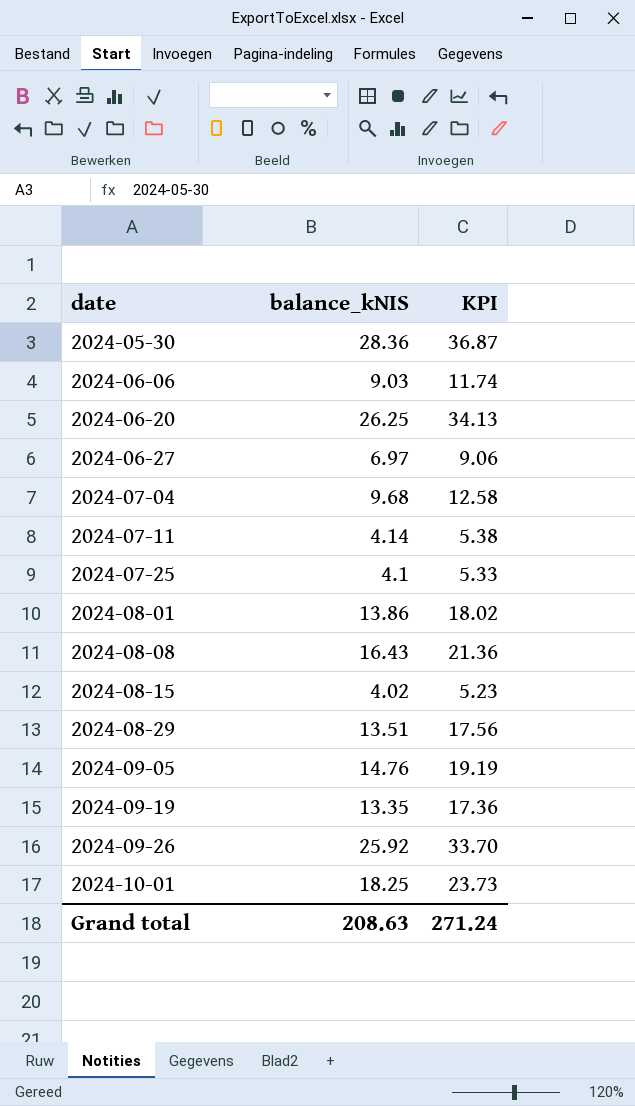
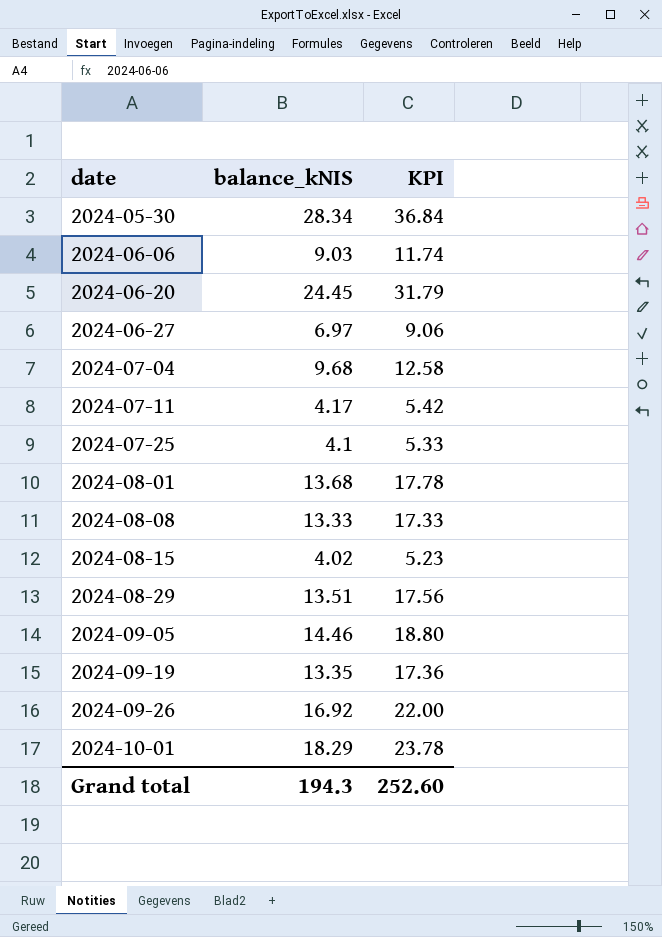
2024-05-30 | balance_kNIS: 28.36 -> 28.34
2024-05-30 | KPI: 36.87 -> 36.84
2024-06-20 | balance_kNIS: 26.25 -> 24.45
2024-06-20 | KPI: 34.13 -> 31.79
2024-07-11 | balance_kNIS: 4.14 -> 4.17
2024-07-11 | KPI: 5.38 -> 5.42
2024-08-01 | balance_kNIS: 13.86 -> 13.68
2024-08-01 | KPI: 18.02 -> 17.78
2024-08-08 | balance_kNIS: 16.43 -> 13.33
2024-08-08 | KPI: 21.36 -> 17.33
2024-09-05 | balance_kNIS: 14.76 -> 14.46
2024-09-05 | KPI: 19.19 -> 18.80
2024-09-26 | balance_kNIS: 25.92 -> 16.92
2024-09-26 | KPI: 33.70 -> 22.00
2024-10-01 | balance_kNIS: 18.25 -> 18.29
2024-10-01 | KPI: 23.73 -> 23.78
Grand total | balance_kNIS: 208.63 -> 194.3
Grand total | KPI: 271.24 -> 252.60

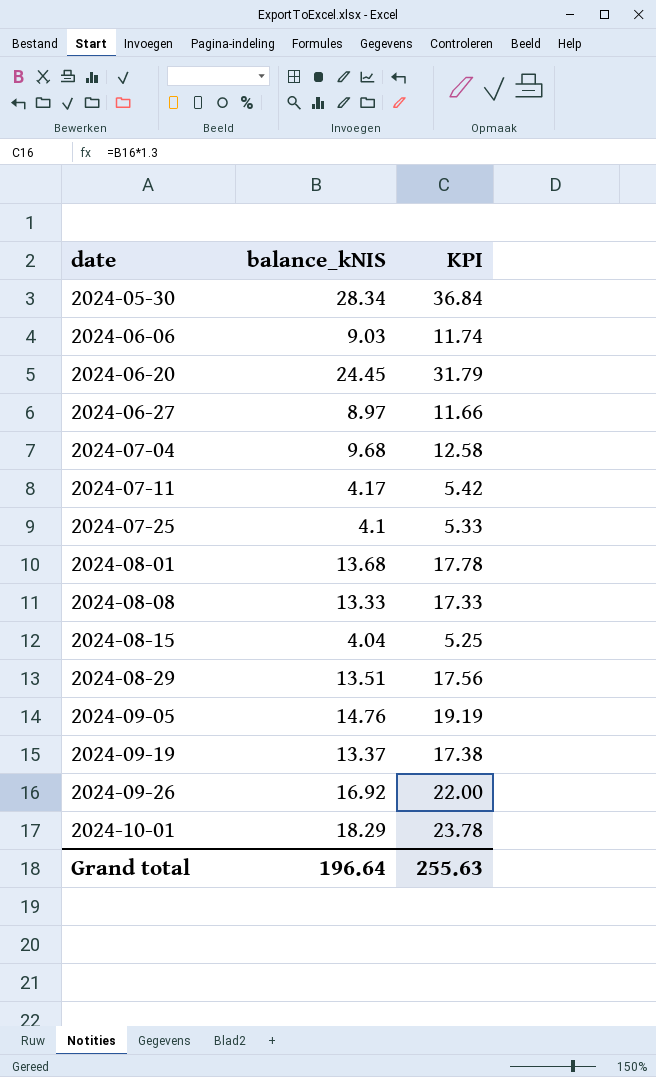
2024-06-27 | balance_kNIS: 6.97 -> 8.97
2024-06-27 | KPI: 9.06 -> 11.66
2024-08-15 | balance_kNIS: 4.02 -> 4.04
2024-08-15 | KPI: 5.23 -> 5.25
2024-09-05 | balance_kNIS: 14.46 -> 14.76
2024-09-05 | KPI: 18.80 -> 19.19
2024-09-19 | balance_kNIS: 13.35 -> 13.37
2024-09-19 | KPI: 17.36 -> 17.38
Grand total | balance_kNIS: 194.3 -> 196.64
Grand total | KPI: 252.60 -> 255.63

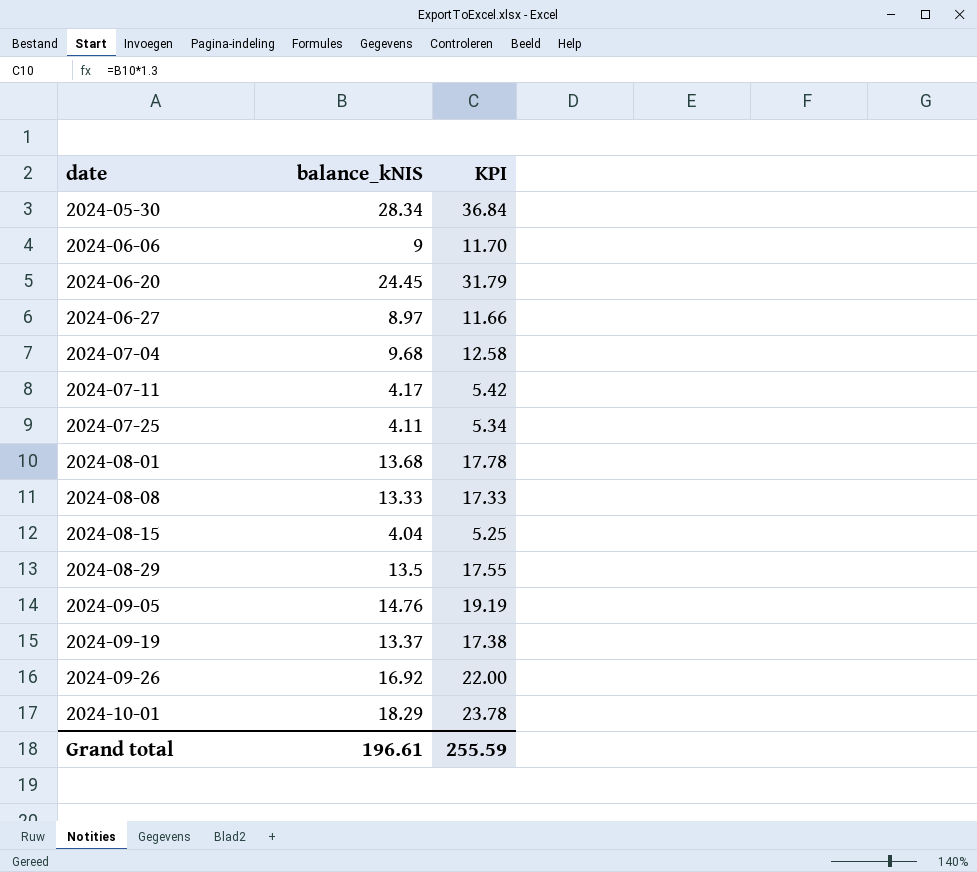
2024-06-06 | balance_kNIS: 9.03 -> 9
2024-06-06 | KPI: 11.74 -> 11.70
2024-07-25 | balance_kNIS: 4.1 -> 4.11
2024-07-25 | KPI: 5.33 -> 5.34
2024-08-29 | balance_kNIS: 13.51 -> 13.5
2024-08-29 | KPI: 17.56 -> 17.55
Grand total | balance_kNIS: 196.64 -> 196.61
Grand total | KPI: 255.63 -> 255.59

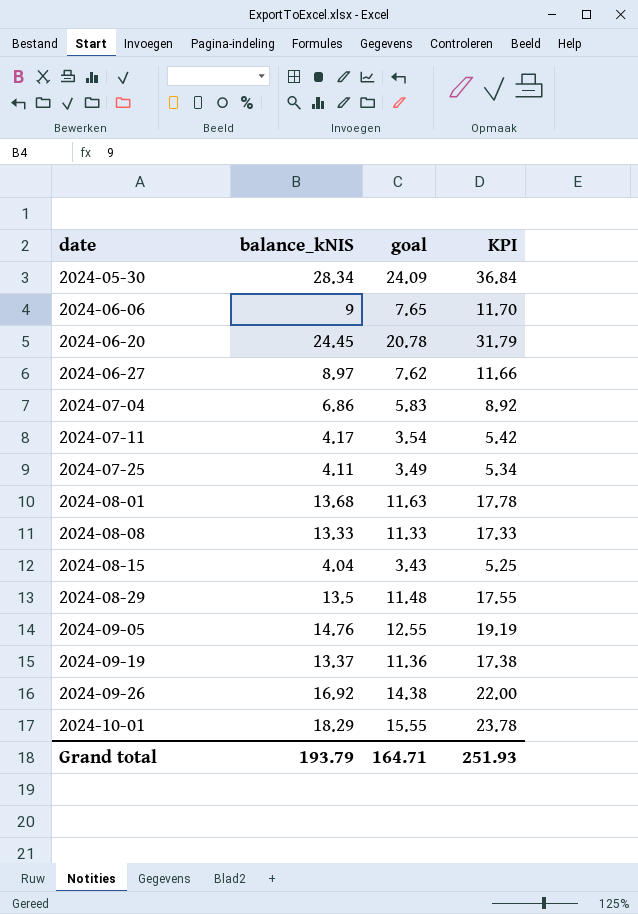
column goal | formula: none -> [balance_kNIS] * 0.85
2024-07-04 | balance_kNIS: 9.68 -> 6.86
2024-07-04 | KPI: 12.58 -> 8.92
Grand total | balance_kNIS: 196.61 -> 193.79
Grand total | KPI: 255.59 -> 251.93

